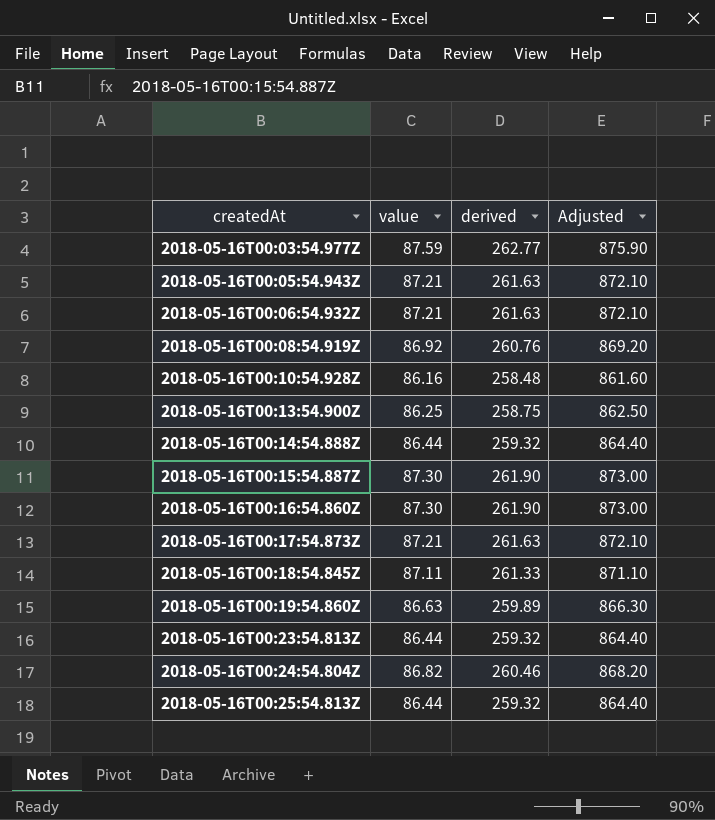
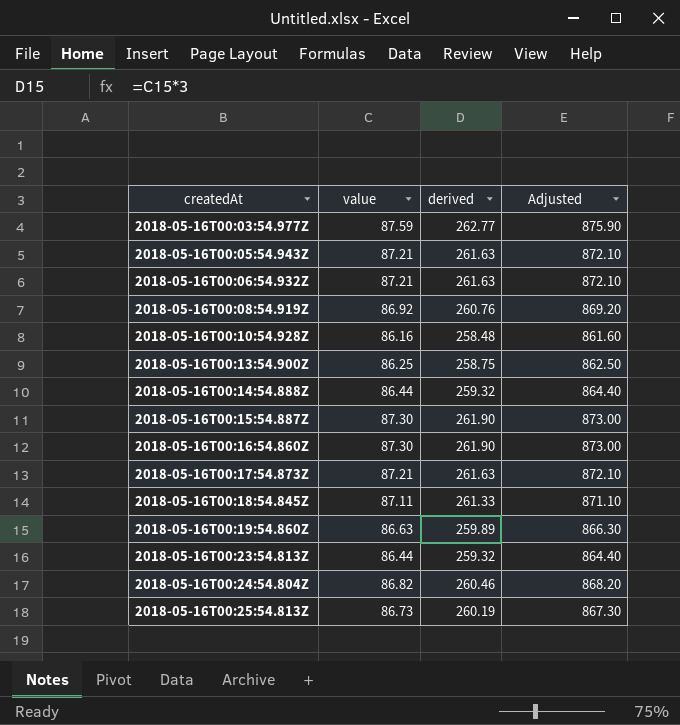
2018-05-16T00:25:54.813Z | value: 86.44 -> 86.73
2018-05-16T00:25:54.813Z | derived: 259.32 -> 260.19
2018-05-16T00:25:54.813Z | Adjusted: 864.40 -> 867.30

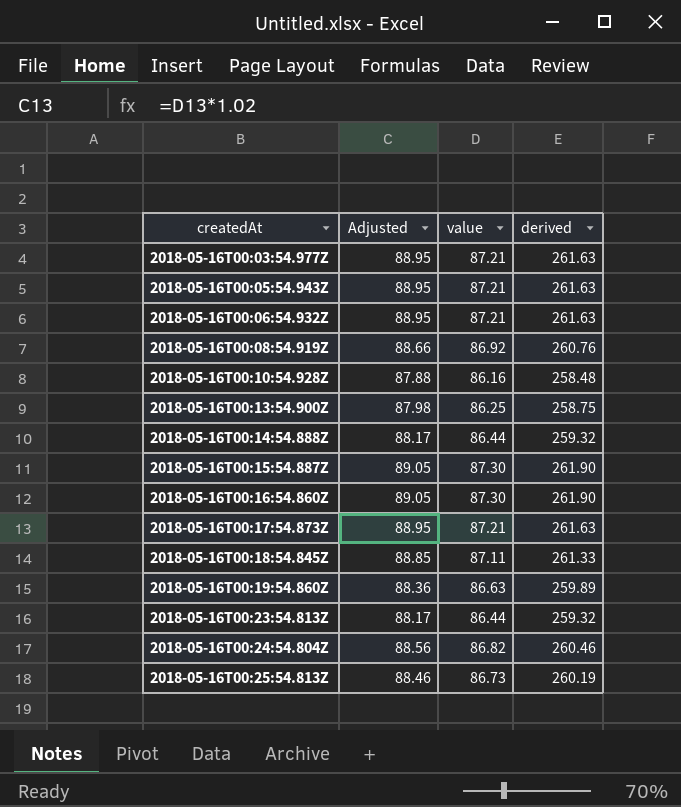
column Adjusted | formula: [value] * 10 -> [value] * 1.02
column Adjusted | position: 4 -> 2
2018-05-16T00:03:54.977Z | value: 87.59 -> 87.21
2018-05-16T00:03:54.977Z | derived: 262.77 -> 261.63

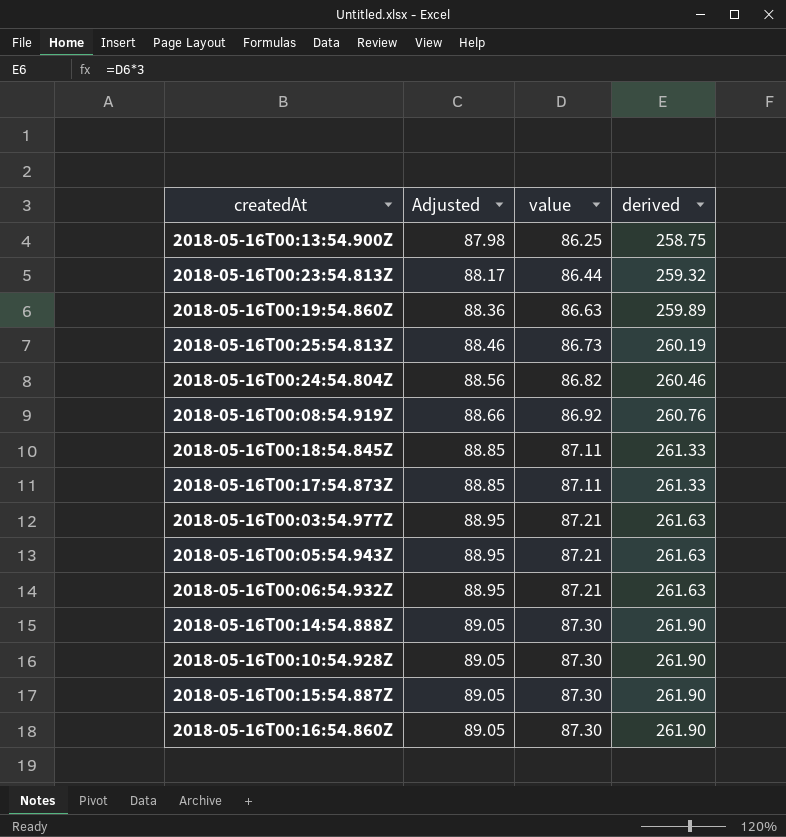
row order: createdAt ascending -> Adjusted ascending
2018-05-16T00:17:54.873Z | Adjusted: 88.95 -> 88.85
2018-05-16T00:17:54.873Z | value: 87.21 -> 87.11
2018-05-16T00:17:54.873Z | derived: 261.63 -> 261.33
2018-05-16T00:14:54.888Z | Adjusted: 88.17 -> 89.05
2018-05-16T00:14:54.888Z | value: 86.44 -> 87.30
2018-05-16T00:14:54.888Z | derived: 259.32 -> 261.90
2018-05-16T00:10:54.928Z | Adjusted: 87.88 -> 89.05
2018-05-16T00:10:54.928Z | value: 86.16 -> 87.30
2018-05-16T00:10:54.928Z | derived: 258.48 -> 261.90

